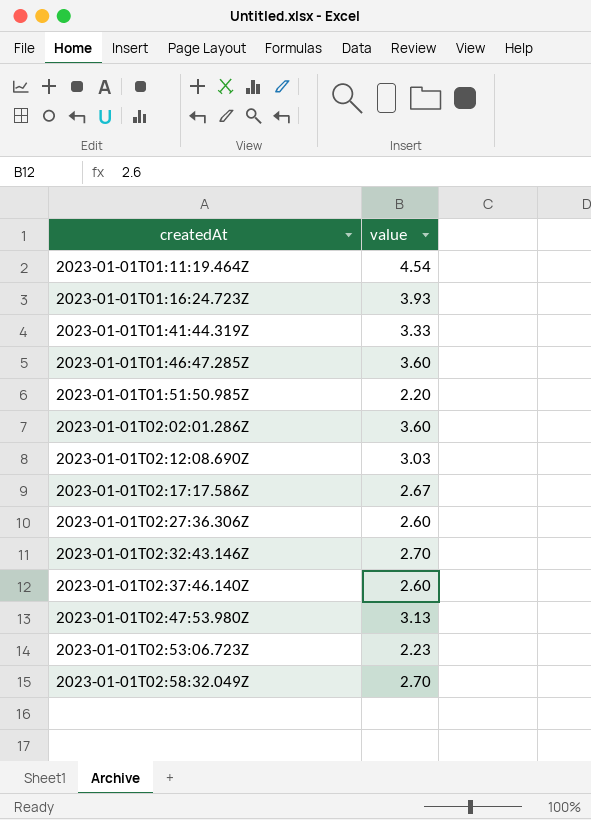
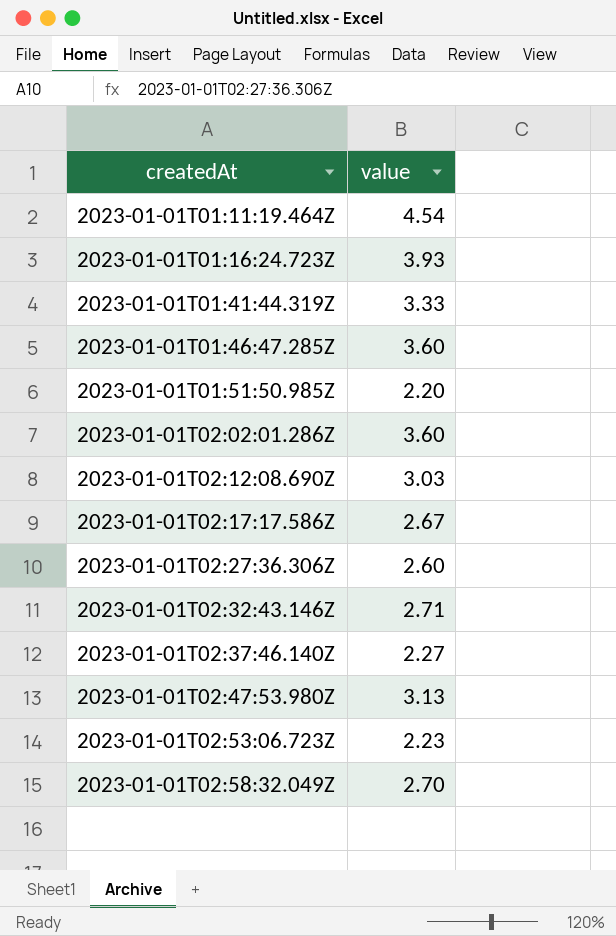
2023-01-01T02:32:43.146Z | value: 2.70 -> 2.71
2023-01-01T02:37:46.140Z | value: 2.60 -> 2.27

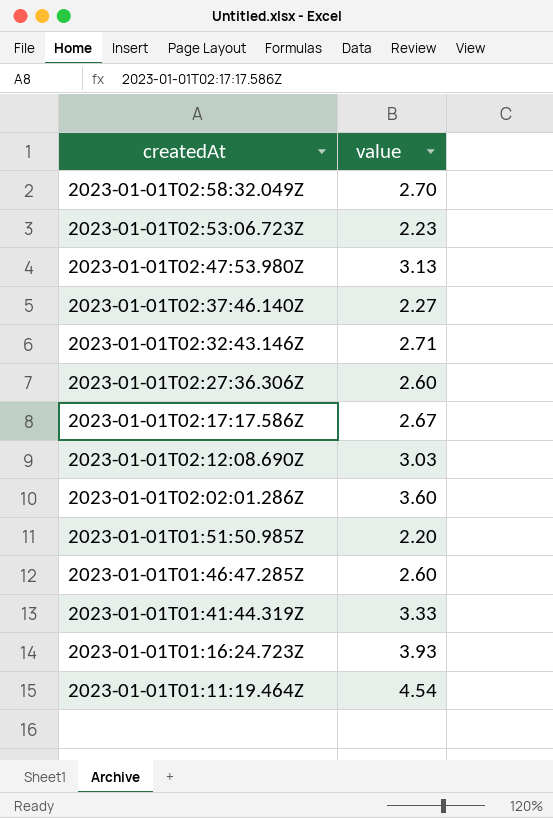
row order: createdAt ascending -> createdAt descending
2023-01-01T01:46:47.285Z | value: 3.60 -> 2.60

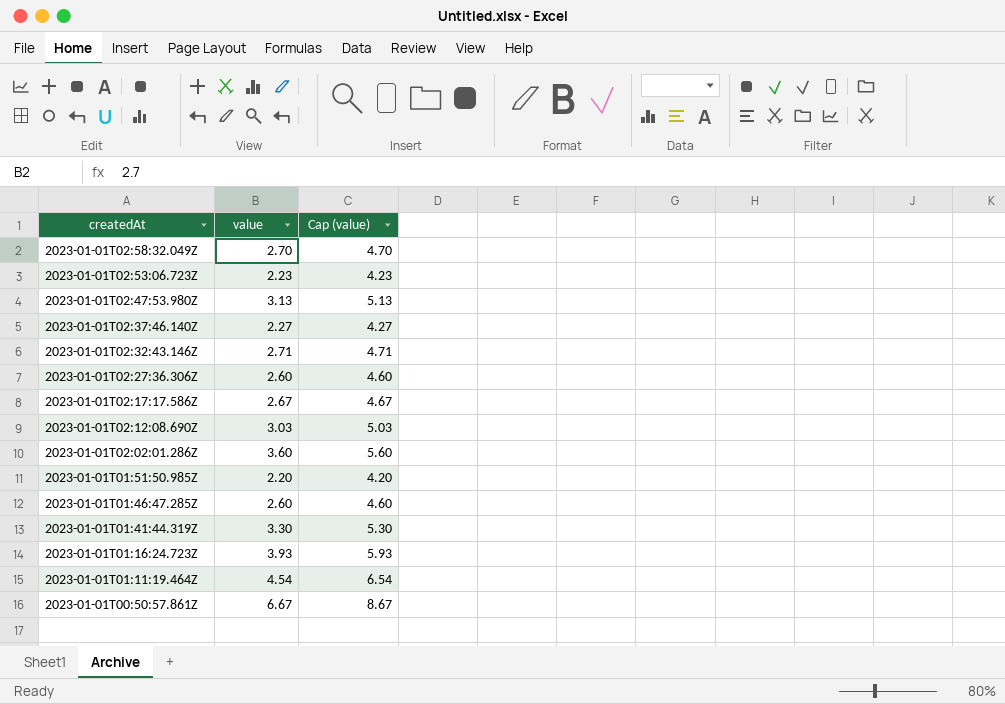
column Cap (value) | formula: none -> [value] + 2
2023-01-01T01:41:44.319Z | value: 3.33 -> 3.30
row 2023-01-01T00:50:57.861Z: none -> 6.67 | 8.67

